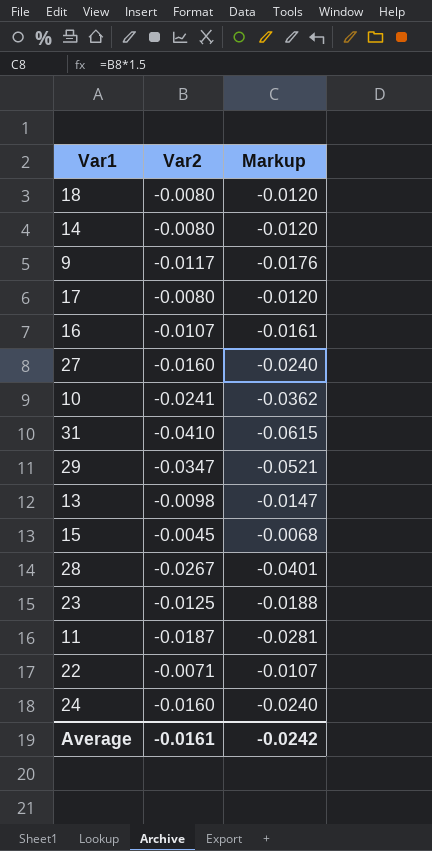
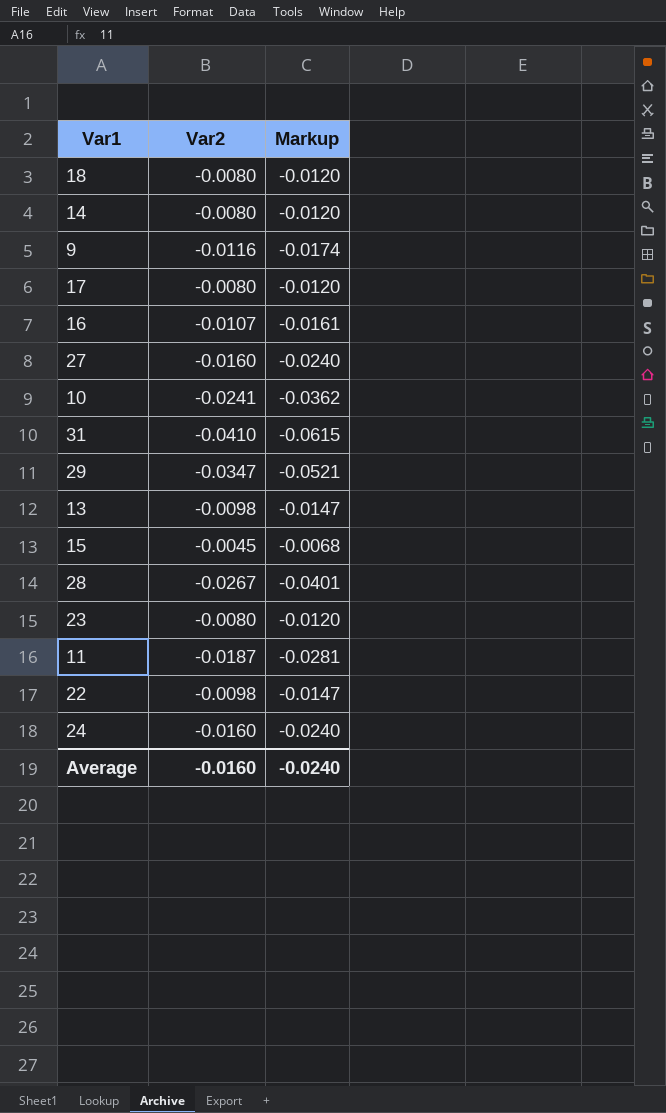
9 | Var2: -0.0117 -> -0.0116
9 | Markup: -0.0176 -> -0.0174
23 | Var2: -0.0125 -> -0.0080
23 | Markup: -0.0188 -> -0.0120
22 | Var2: -0.0071 -> -0.0098
22 | Markup: -0.0107 -> -0.0147
Average | Var2: -0.0161 -> -0.0160
Average | Markup: -0.0242 -> -0.0240

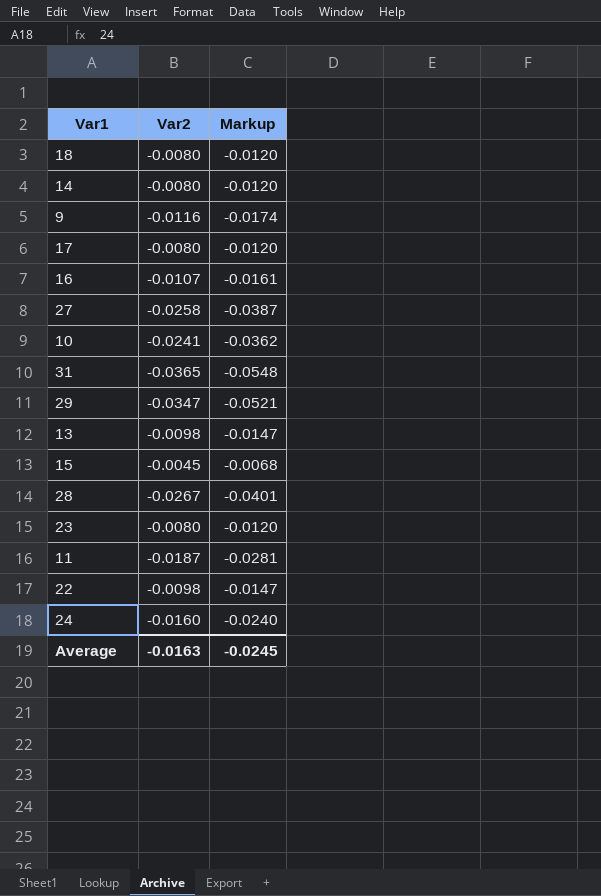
27 | Var2: -0.0160 -> -0.0258
27 | Markup: -0.0240 -> -0.0387
31 | Var2: -0.0410 -> -0.0365
31 | Markup: -0.0615 -> -0.0548
Average | Var2: -0.0160 -> -0.0163
Average | Markup: -0.0240 -> -0.0245

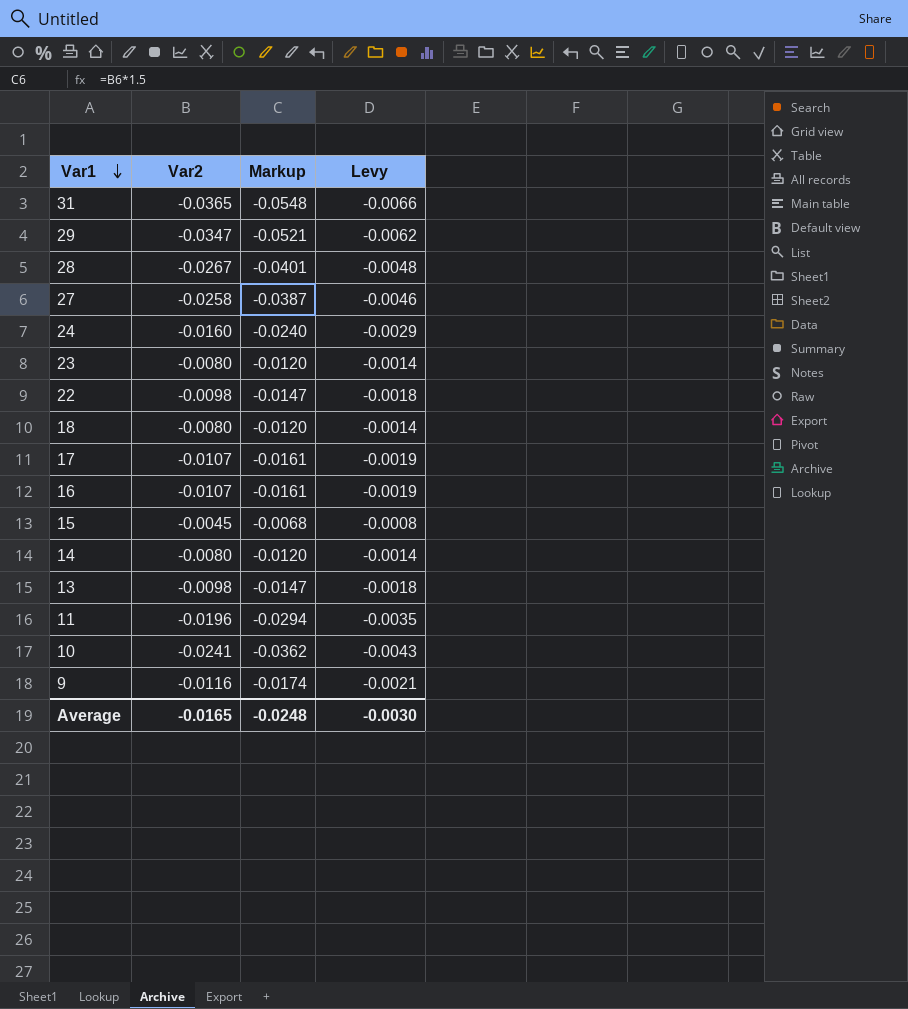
row order: none -> Var1 descending
column Levy | formula: none -> [Var2] * 0.18
17 | Var2: -0.0080 -> -0.0107
17 | Markup: -0.0120 -> -0.0161
11 | Var2: -0.0187 -> -0.0196
11 | Markup: -0.0281 -> -0.0294
Average | Var2: -0.0163 -> -0.0165
Average | Markup: -0.0245 -> -0.0248

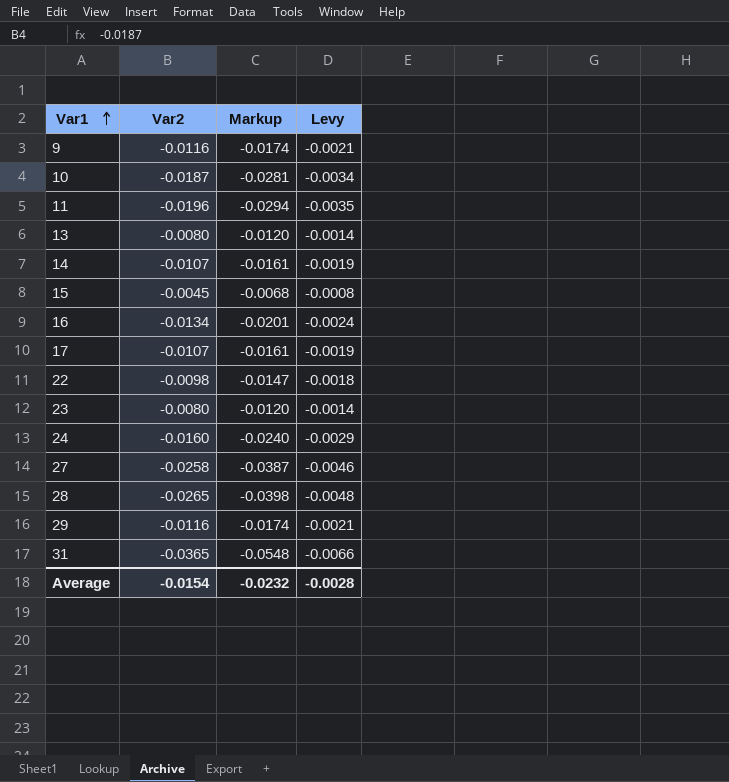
row order: Var1 descending -> Var1 ascending
row 18: -0.0080 | -0.0120 | -0.0014 -> none
10 | Var2: -0.0241 -> -0.0187
10 | Markup: -0.0362 -> -0.0281
10 | Levy: -0.0043 -> -0.0034
13 | Var2: -0.0098 -> -0.0080
13 | Markup: -0.0147 -> -0.0120
13 | Levy: -0.0018 -> -0.0014
14 | Var2: -0.0080 -> -0.0107
14 | Markup: -0.0120 -> -0.0161
14 | Levy: -0.0014 -> -0.0019
16 | Var2: -0.0107 -> -0.0134
16 | Markup: -0.0161 -> -0.0201
16 | Levy: -0.0019 -> -0.0024
28 | Var2: -0.0267 -> -0.0265
28 | Markup: -0.0401 -> -0.0398
29 | Var2: -0.0347 -> -0.0116
29 | Markup: -0.0521 -> -0.0174
29 | Levy: -0.0062 -> -0.0021
Average | Var2: -0.0165 -> -0.0154
Average | Markup: -0.0248 -> -0.0232
Average | Levy: -0.0030 -> -0.0028

